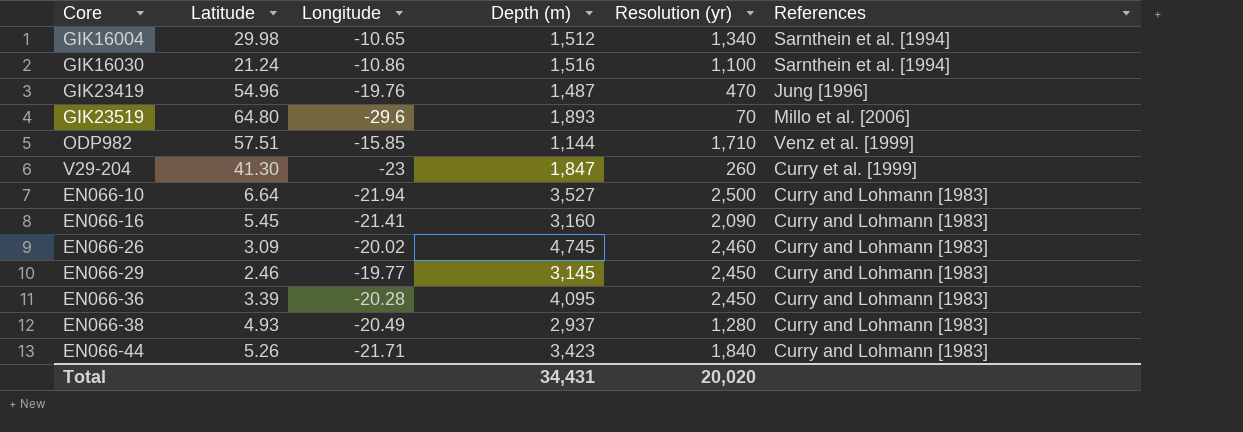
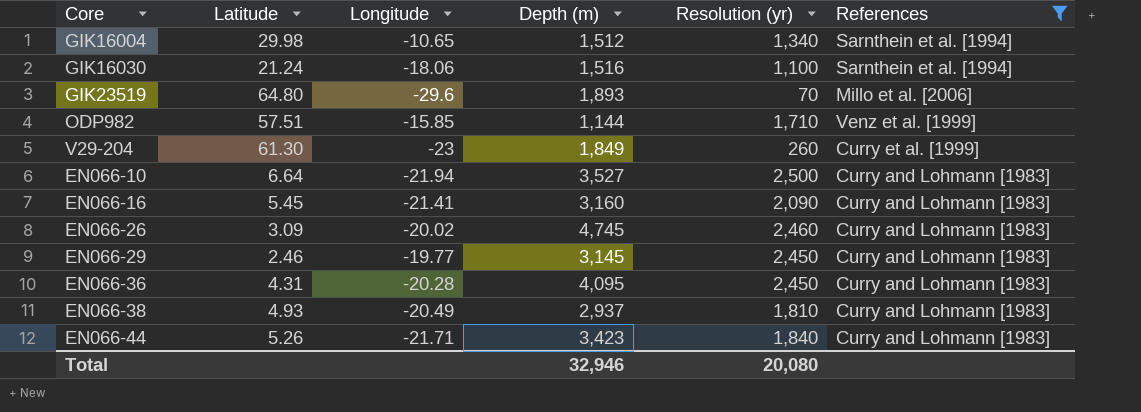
filter: none -> References != Jung [1996]
GIK16030 | Longitude: -10.86 -> -18.06
V29-204 | Latitude: 41.30 -> 61.30
V29-204 | Depth (m): 1,847 -> 1,849
EN066-36 | Latitude: 3.39 -> 4.31
EN066-38 | Resolution (yr): 1,280 -> 1,810
Total | Depth (m): 34,431 -> 32,946
Total | Resolution (yr): 20,020 -> 20,080

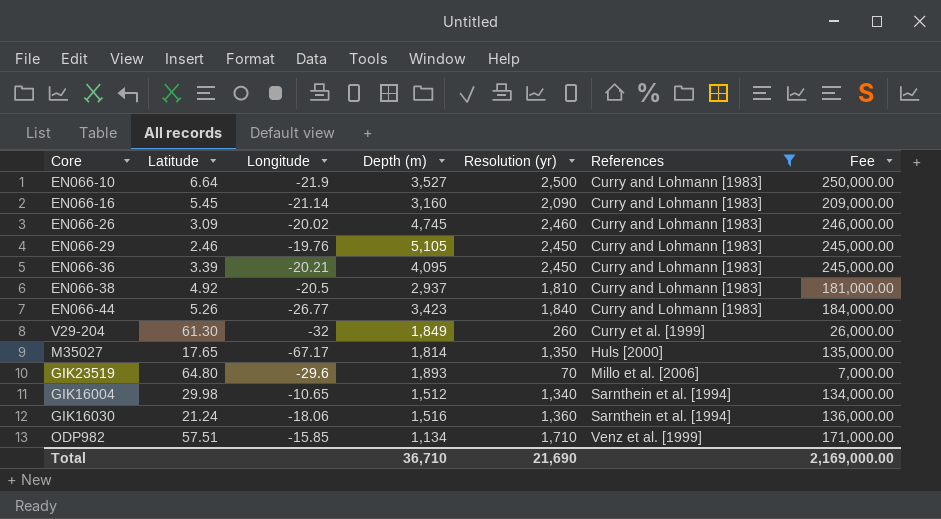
row order: none -> References ascending
column Fee | formula: none -> [Resolution (yr)] * 100
EN066-10 | Longitude: -21.94 -> -21.9
EN066-16 | Longitude: -21.41 -> -21.14
EN066-29 | Longitude: -19.77 -> -19.76
EN066-29 | Depth (m): 3,145 -> 5,105
EN066-36 | Latitude: 4.31 -> 3.39
EN066-36 | Longitude: -20.28 -> -20.21
EN066-38 | Latitude: 4.93 -> 4.92
EN066-38 | Longitude: -20.49 -> -20.5
EN066-44 | Longitude: -21.71 -> -26.77
V29-204 | Longitude: -23 -> -32
row M35027: none -> 17.65 | -67.17 | 1,814 | 1,350 | Huls [2000] | 135,000.00
GIK16030 | Resolution (yr): 1,100 -> 1,360
ODP982 | Depth (m): 1,144 -> 1,134
Total | Depth (m): 32,946 -> 36,710
Total | Resolution (yr): 20,080 -> 21,690

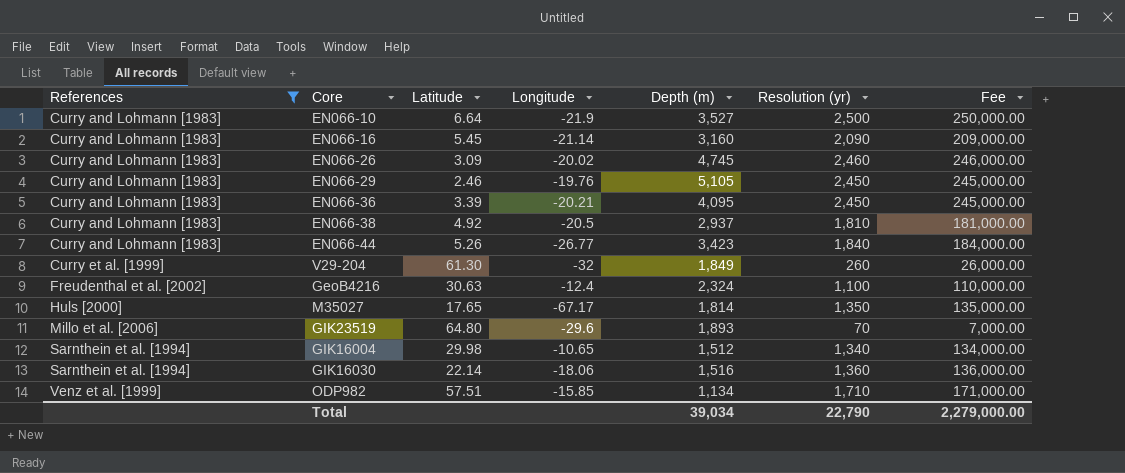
column References | position: 6 -> 1
row GeoB4216: none -> Freudenthal et al. [2002] | 30.63 | -12.4 | 2,324 | 1,100 | 110,000.00
GIK16030 | Latitude: 21.24 -> 22.14
Total | Depth (m): 36,710 -> 39,034
Total | Resolution (yr): 21,690 -> 22,790
Total | Fee: 2,169,000.00 -> 2,279,000.00

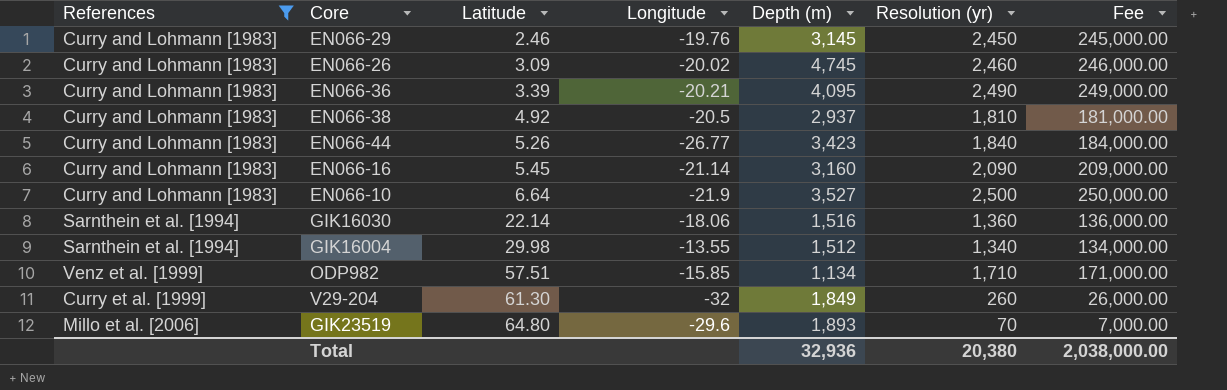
row order: References ascending -> Latitude ascending
row GeoB4216: Freudenthal et al. [2002] | 30.63 | -12.4 | 2,324 | 1,100 | 110,000.00 -> none
row M35027: Huls [2000] | 17.65 | -67.17 | 1,814 | 1,350 | 135,000.00 -> none
EN066-29 | Depth (m): 5,105 -> 3,145
EN066-36 | Resolution (yr): 2,450 -> 2,490
EN066-36 | Fee: 245,000.00 -> 249,000.00
GIK16004 | Longitude: -10.65 -> -13.55
Total | Depth (m): 39,034 -> 32,936
Total | Resolution (yr): 22,790 -> 20,380
Total | Fee: 2,279,000.00 -> 2,038,000.00

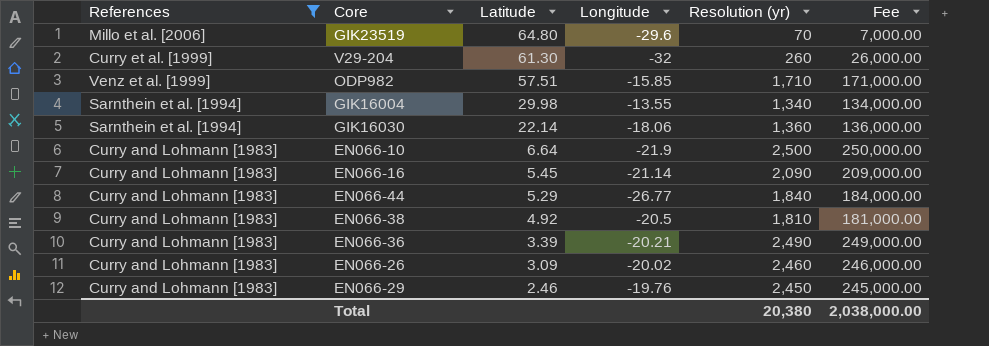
row order: Latitude ascending -> Latitude descending
column Depth (m) | position: 5 -> none
EN066-44 | Latitude: 5.26 -> 5.29

